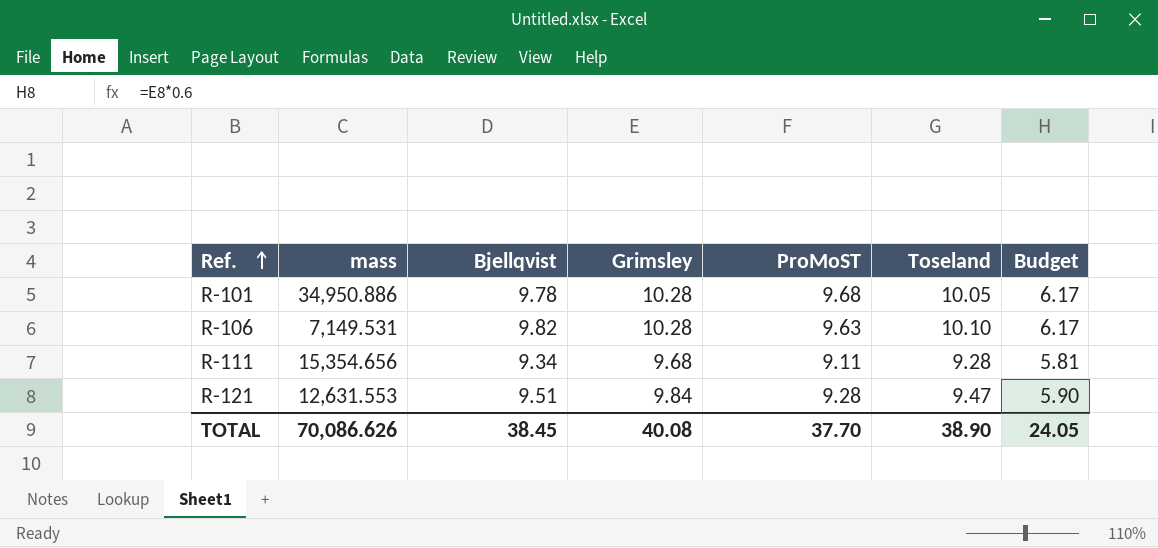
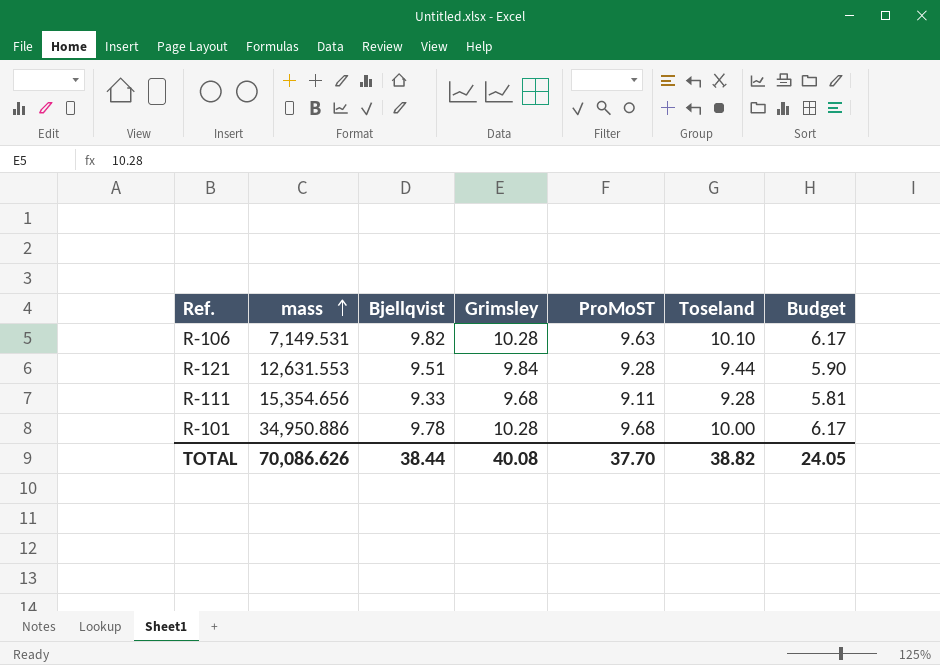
row order: Ref. ascending -> mass ascending
R-121 | Toseland: 9.47 -> 9.44
R-111 | Bjellqvist: 9.34 -> 9.33
R-101 | Toseland: 10.05 -> 10.00
TOTAL | Bjellqvist: 38.45 -> 38.44
TOTAL | Toseland: 38.90 -> 38.82

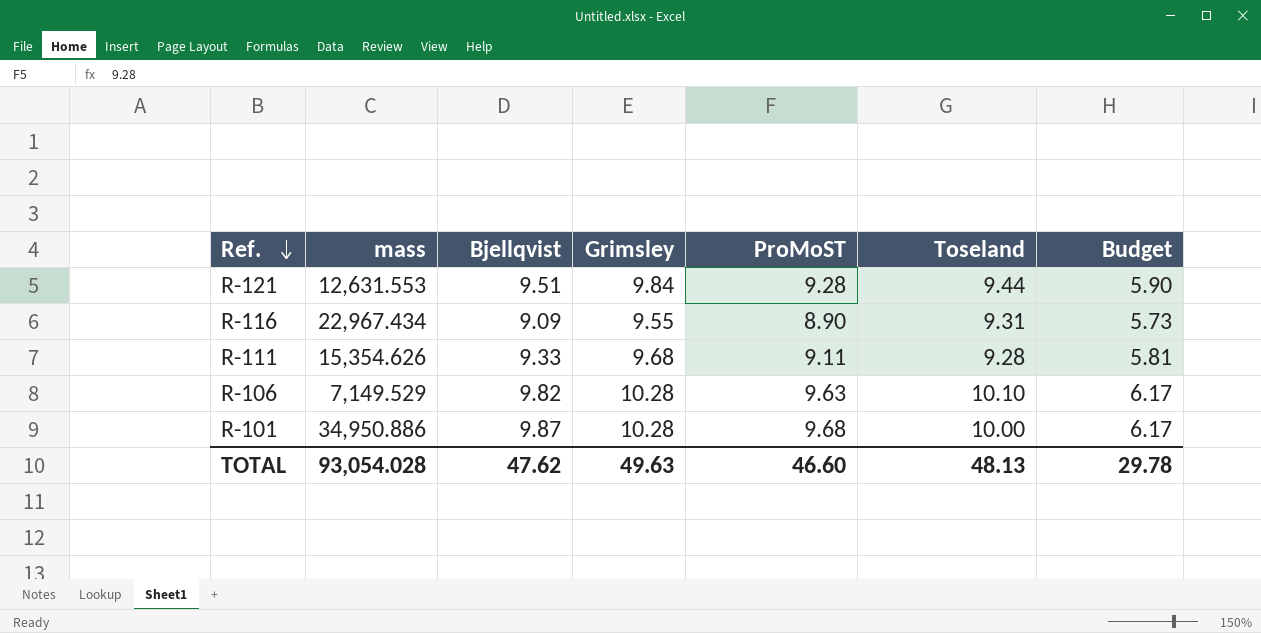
row order: mass ascending -> Ref. descending
row R-116: none -> 22,967.434 | 9.09 | 9.55 | 8.90 | 9.31 | 5.73
R-111 | mass: 15,354.656 -> 15,354.626
R-106 | mass: 7,149.531 -> 7,149.529
R-101 | Bjellqvist: 9.78 -> 9.87
TOTAL | mass: 70,086.626 -> 93,054.028
TOTAL | Bjellqvist: 38.44 -> 47.62
TOTAL | Grimsley: 40.08 -> 49.63
TOTAL | ProMoST: 37.70 -> 46.60
TOTAL | Toseland: 38.82 -> 48.13
TOTAL | Budget: 24.05 -> 29.78

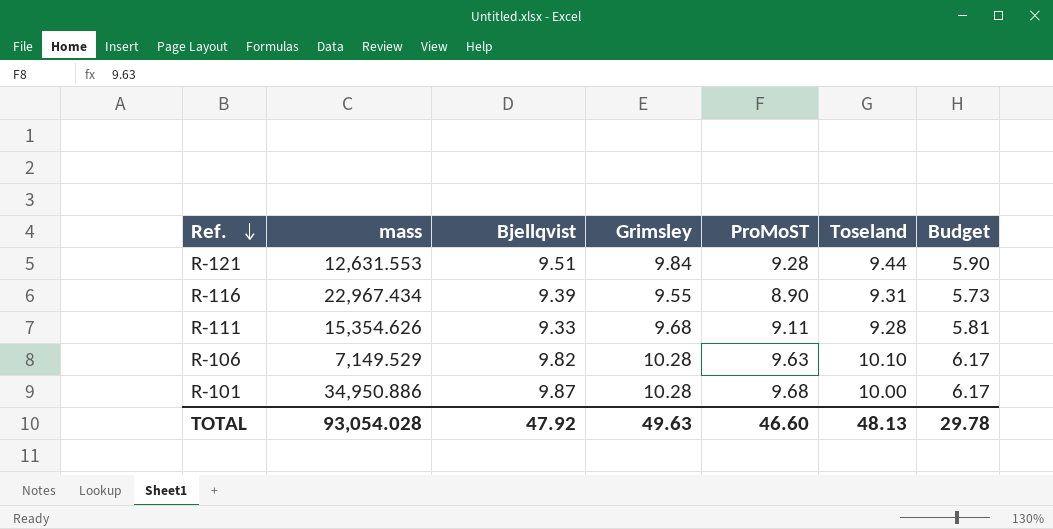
R-116 | Bjellqvist: 9.09 -> 9.39
TOTAL | Bjellqvist: 47.62 -> 47.92

